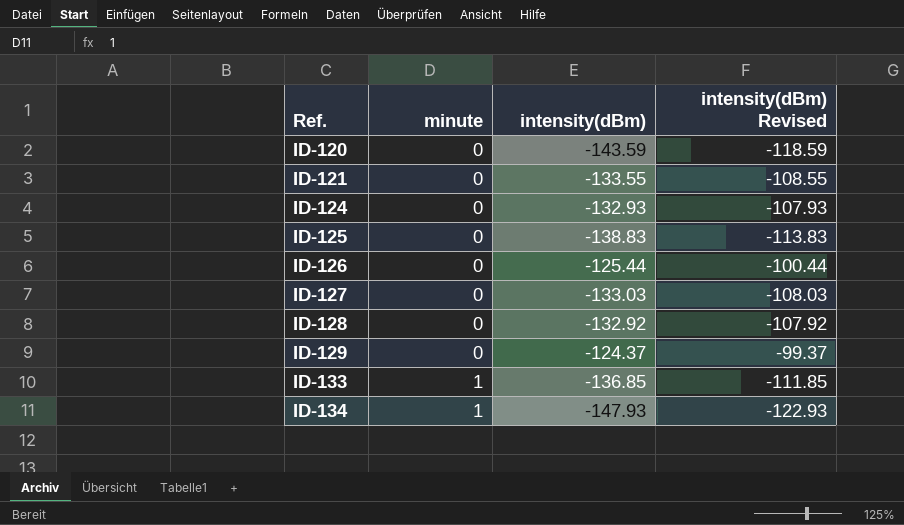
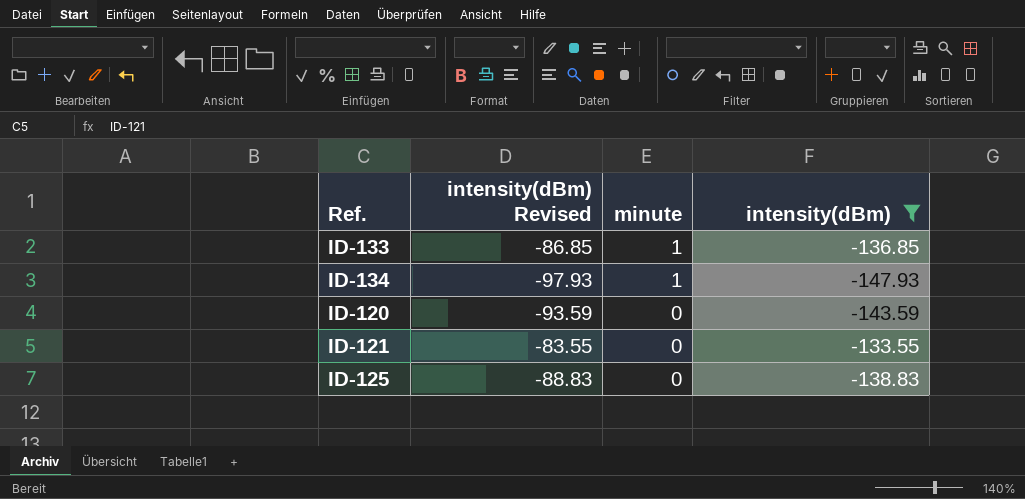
filter: none -> intensity(dBm) <= -133.55
row order: Ref. ascending -> minute descending
column intensity(dBm) Revised | formula: [intensity(dBm)] + 25 -> [intensity(dBm)] + 50
column intensity(dBm) Revised | position: 4 -> 2

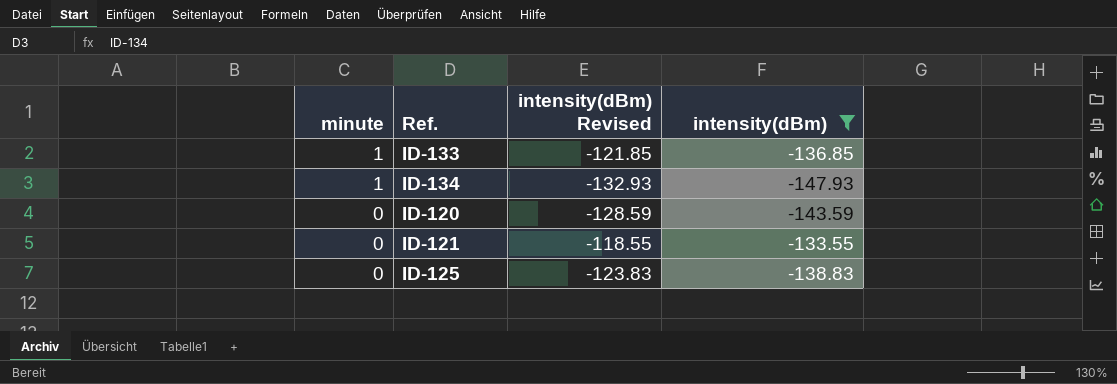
column minute | position: 3 -> 1
column intensity(dBm) Revised | formula: [intensity(dBm)] + 50 -> [intensity(dBm)] + 15

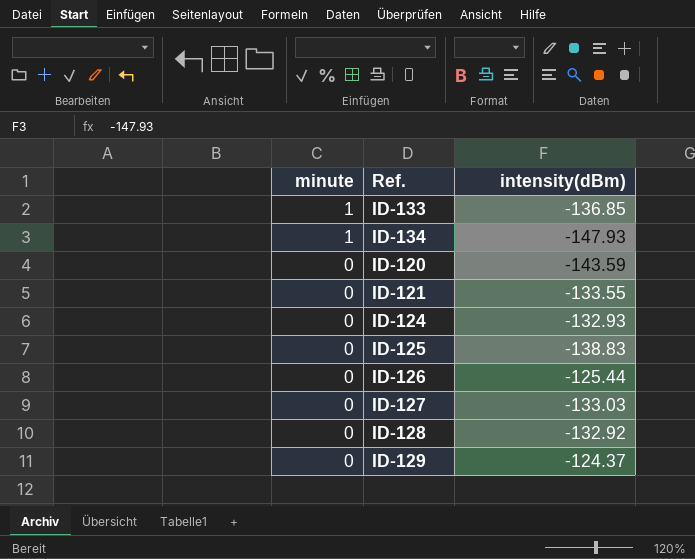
filter: intensity(dBm) <= -133.55 -> none
column intensity(dBm) Revised | formula: [intensity(dBm)] + 15 -> none

